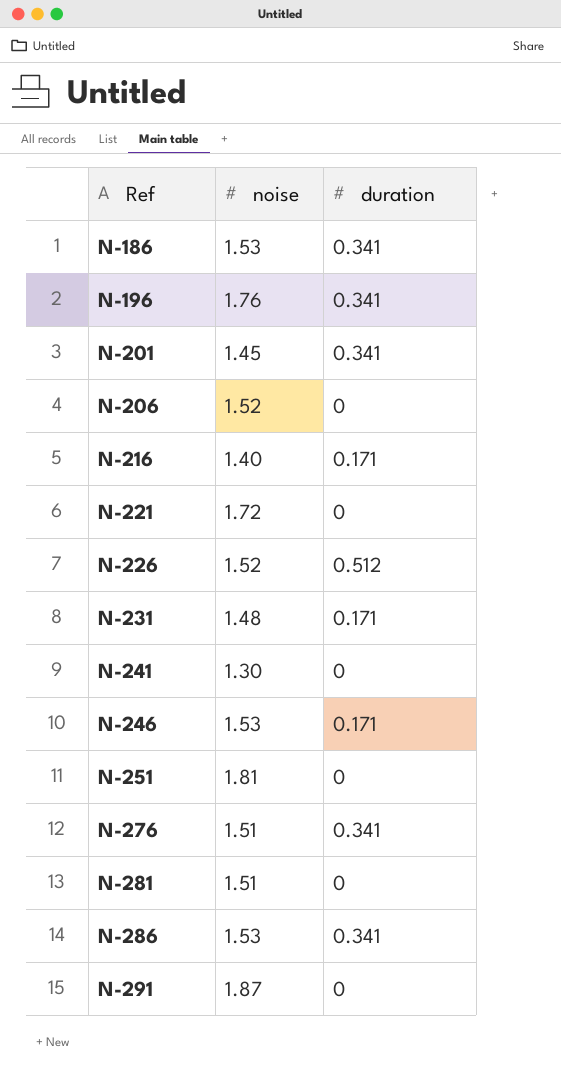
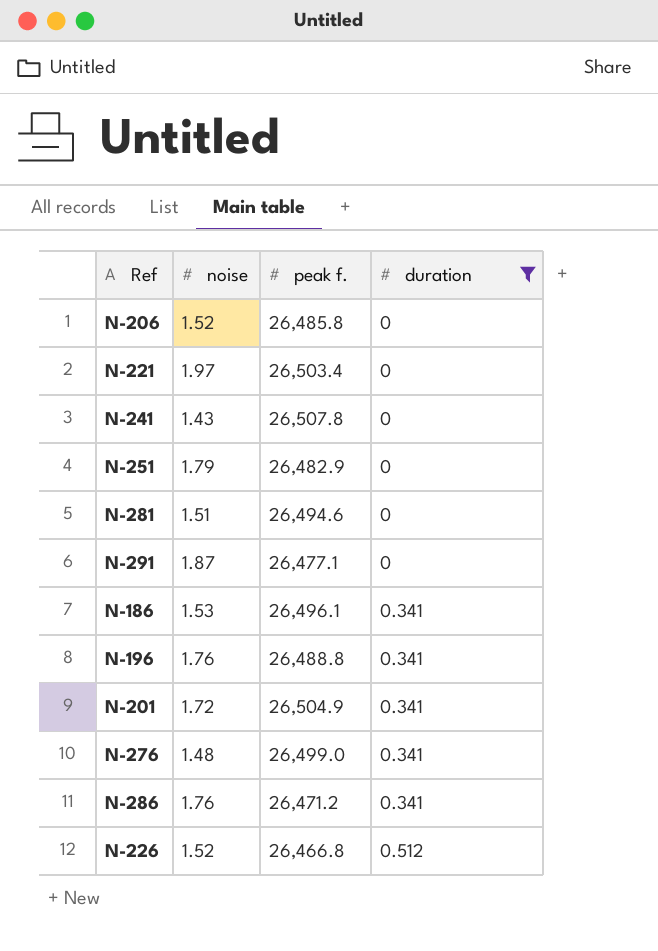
filter: none -> duration != 0.171
row order: Ref ascending -> duration ascending
column peak f. | position: none -> 3
N-221 | noise: 1.72 -> 1.97
N-241 | noise: 1.30 -> 1.43
N-251 | noise: 1.81 -> 1.79
N-201 | noise: 1.45 -> 1.72
N-276 | noise: 1.51 -> 1.48
N-286 | noise: 1.53 -> 1.76

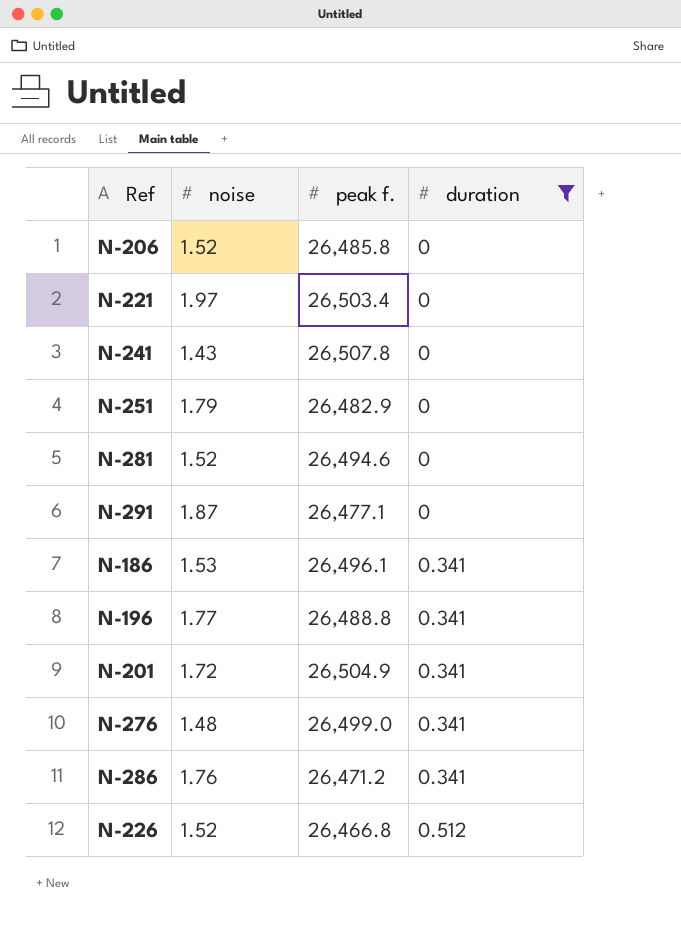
N-281 | noise: 1.51 -> 1.52
N-196 | noise: 1.76 -> 1.77

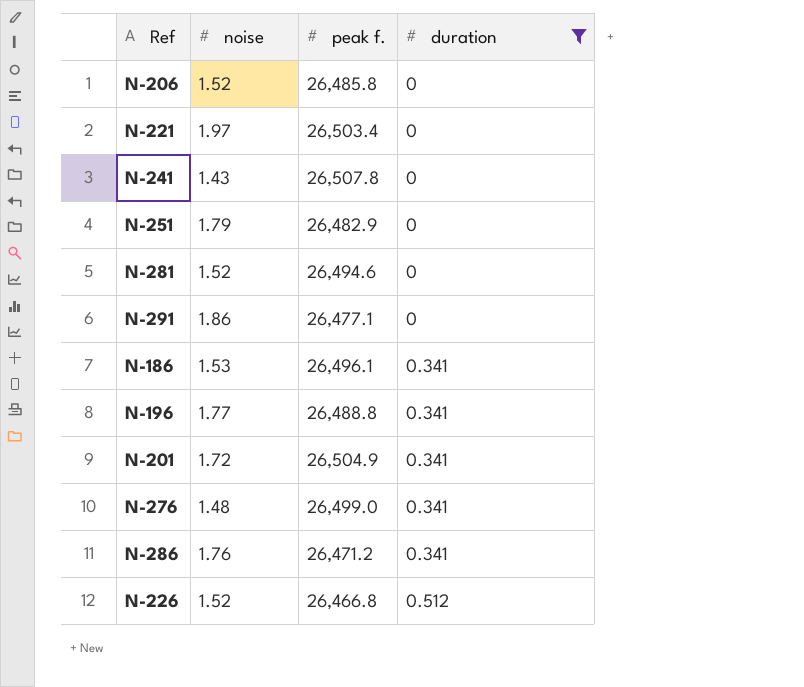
N-291 | noise: 1.87 -> 1.86

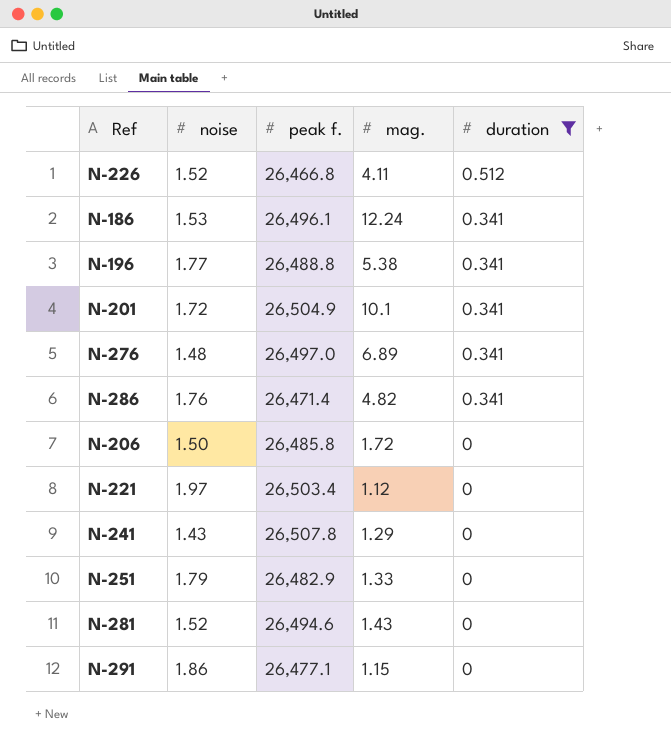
row order: duration ascending -> duration descending
column mag. | position: none -> 4
N-276 | peak f.: 26,499.0 -> 26,497.0
N-286 | peak f.: 26,471.2 -> 26,471.4
N-206 | noise: 1.52 -> 1.50

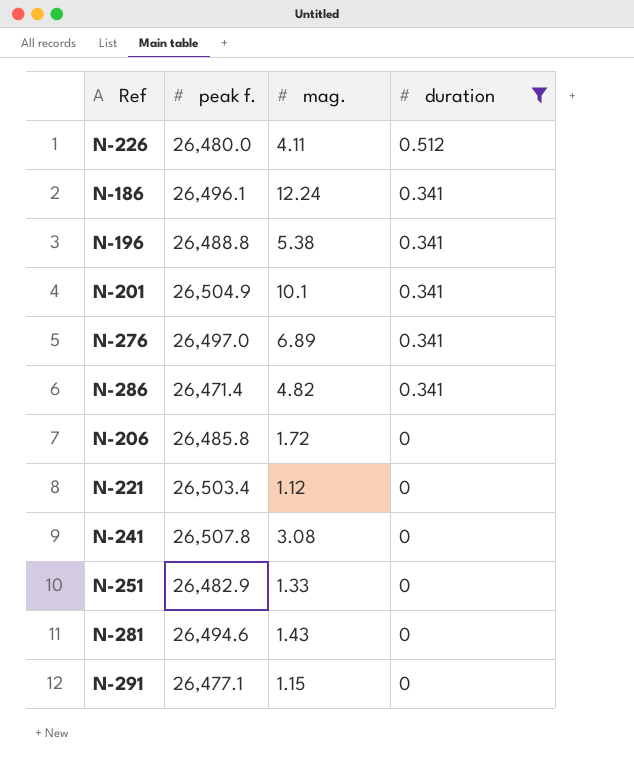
column noise | position: 2 -> none
N-226 | peak f.: 26,466.8 -> 26,480.0
N-241 | mag.: 1.29 -> 3.08

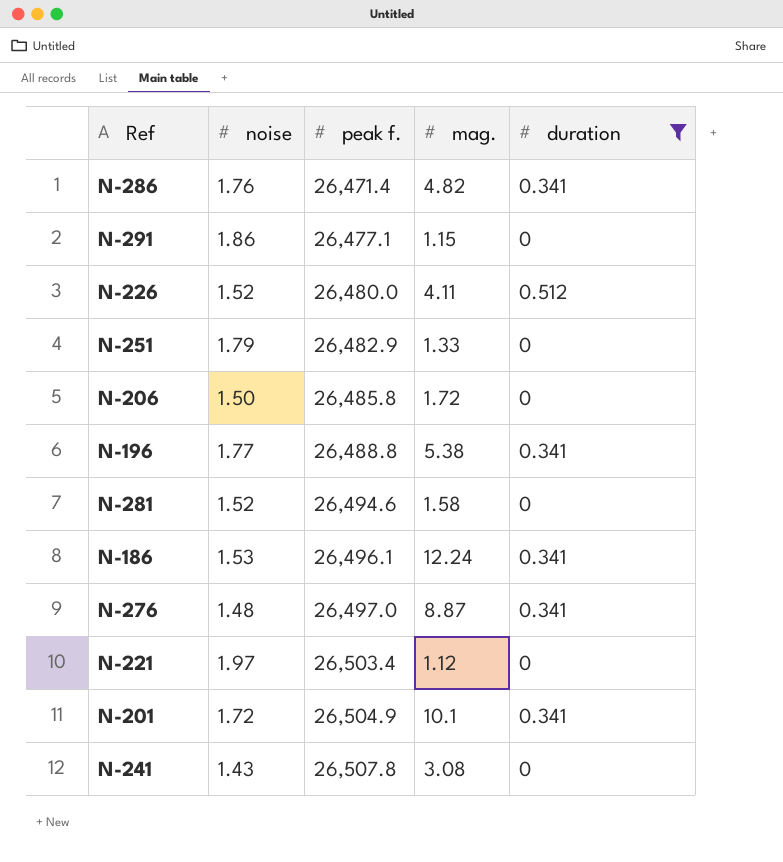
row order: duration descending -> peak f. ascending
column noise | position: none -> 2
N-281 | mag.: 1.43 -> 1.58
N-276 | mag.: 6.89 -> 8.87

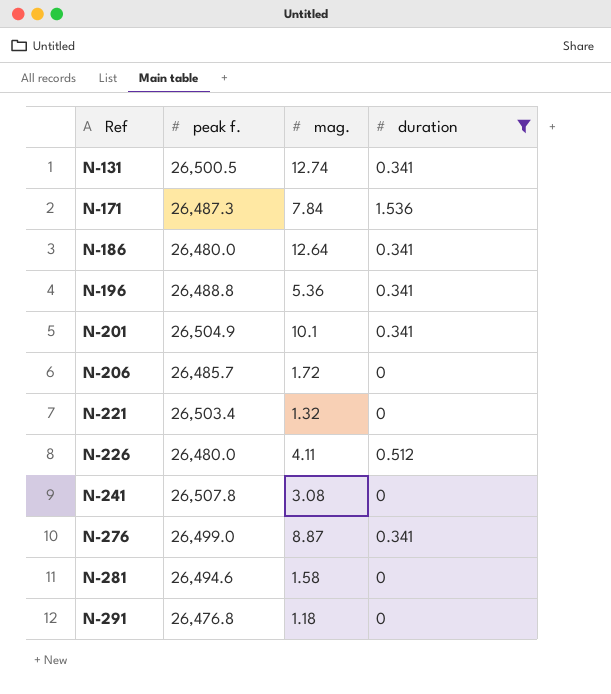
row order: peak f. ascending -> Ref ascending
column noise | position: 2 -> none
row N-286: 1.76 | 26,471.4 | 4.82 | 0.341 -> none
row N-251: 1.79 | 26,482.9 | 1.33 | 0 -> none
row N-131: none -> 26,500.5 | 12.74 | 0.341
row N-171: none -> 26,487.3 | 7.84 | 1.536
N-186 | peak f.: 26,496.1 -> 26,480.0
N-186 | mag.: 12.24 -> 12.64
N-196 | mag.: 5.38 -> 5.36
N-206 | peak f.: 26,485.8 -> 26,485.7
N-221 | mag.: 1.12 -> 1.32
N-276 | peak f.: 26,497.0 -> 26,499.0
N-291 | peak f.: 26,477.1 -> 26,476.8
N-291 | mag.: 1.15 -> 1.18

